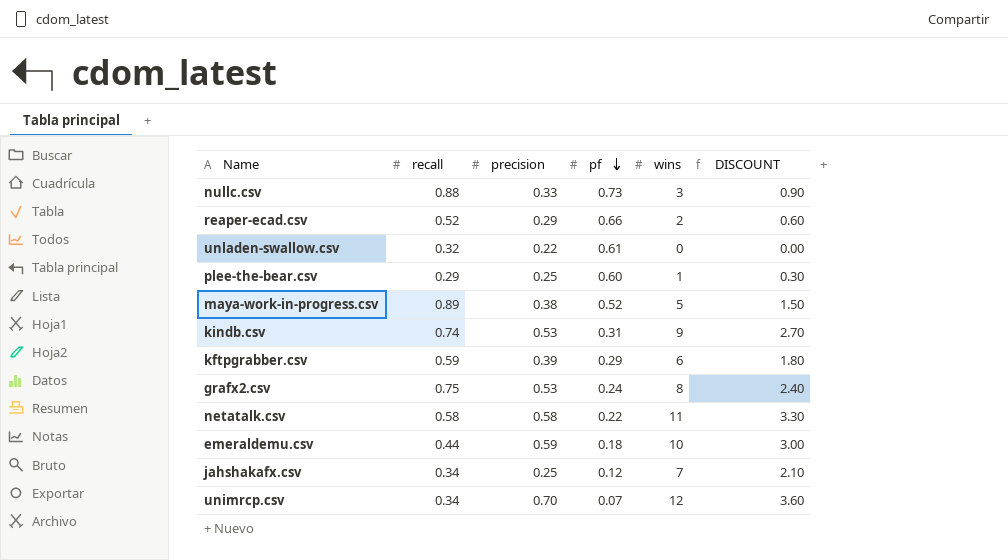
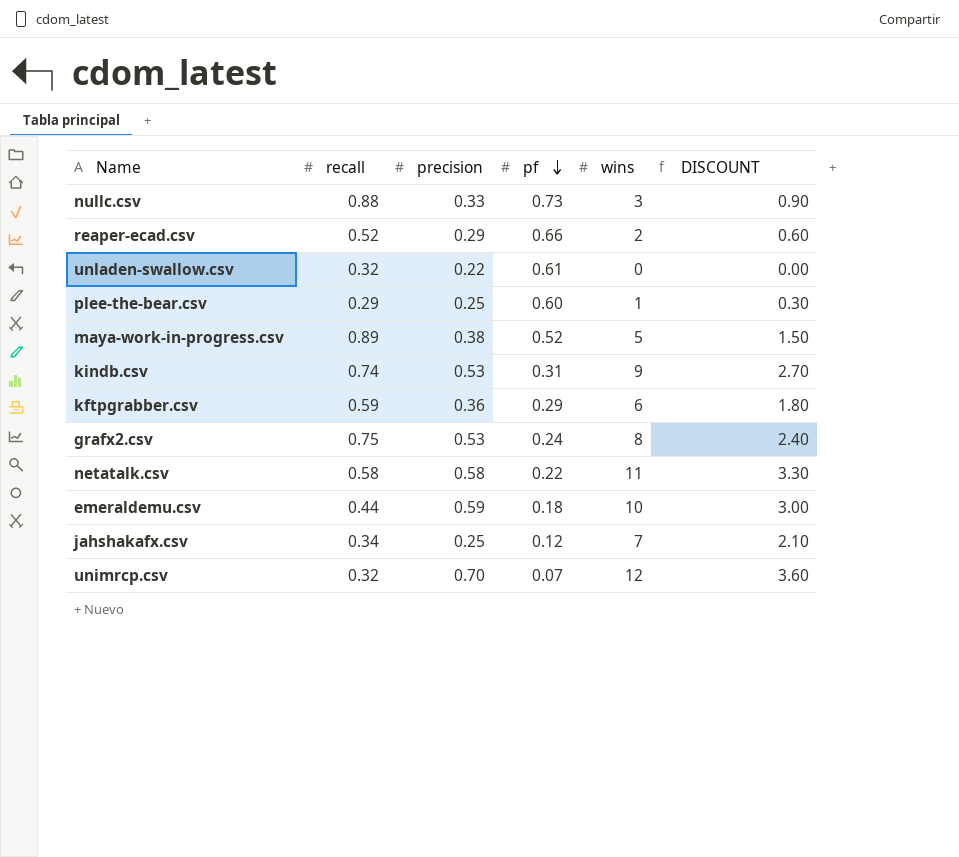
kftpgrabber.csv | precision: 0.39 -> 0.36
unimrcp.csv | recall: 0.34 -> 0.32

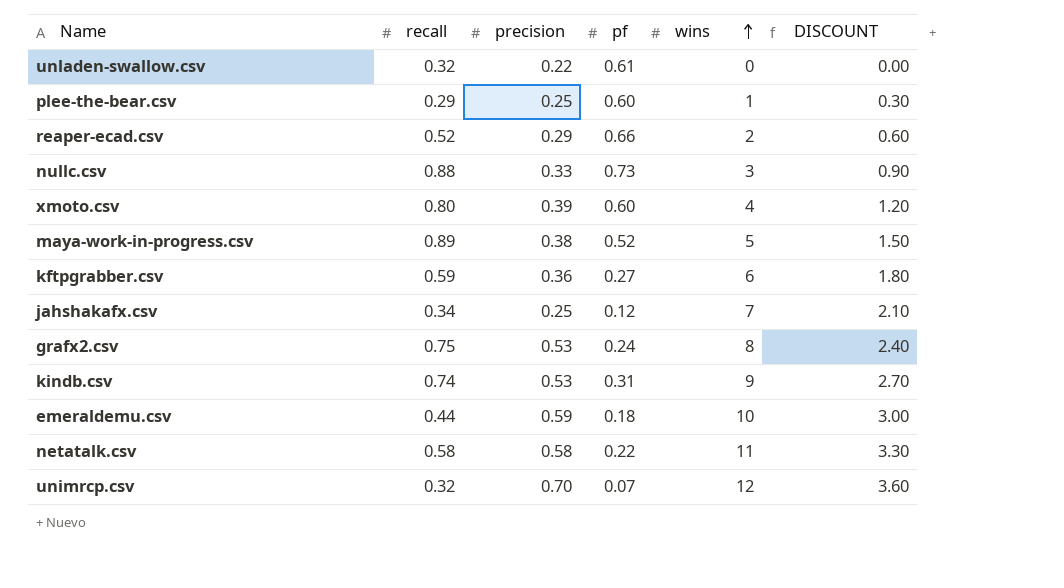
row order: pf descending -> wins ascending
row xmoto.csv: none -> 0.80 | 0.39 | 0.60 | 4 | 1.20
kftpgrabber.csv | pf: 0.29 -> 0.27

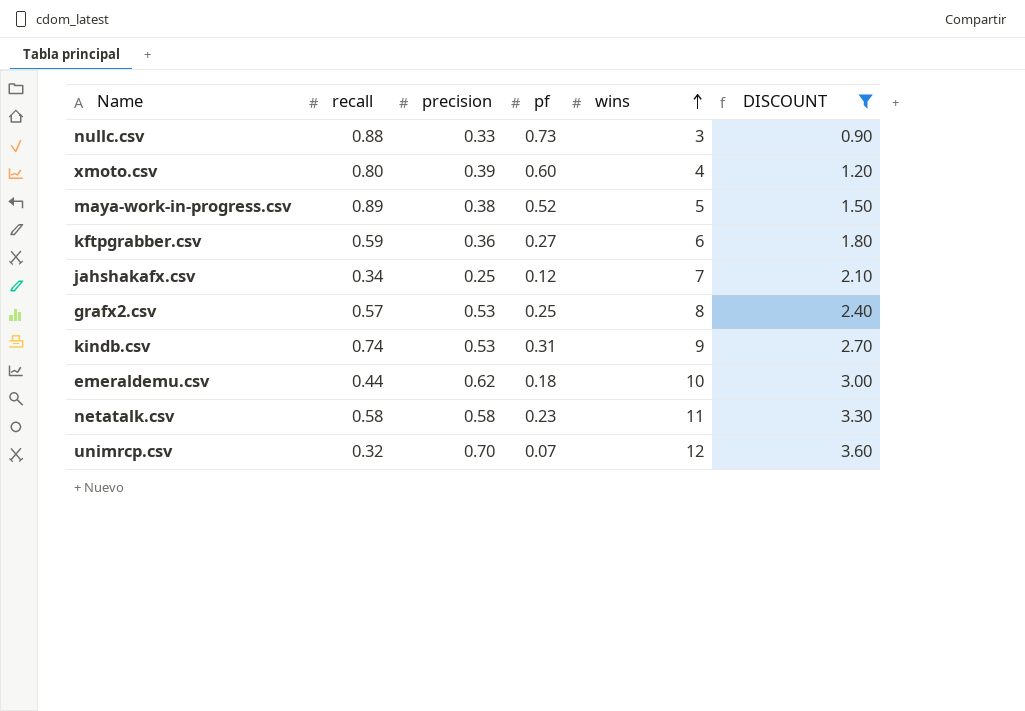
filter: none -> DISCOUNT >= 0.90
grafx2.csv | recall: 0.75 -> 0.57
grafx2.csv | pf: 0.24 -> 0.25
emeraldemu.csv | precision: 0.59 -> 0.62
netatalk.csv | pf: 0.22 -> 0.23

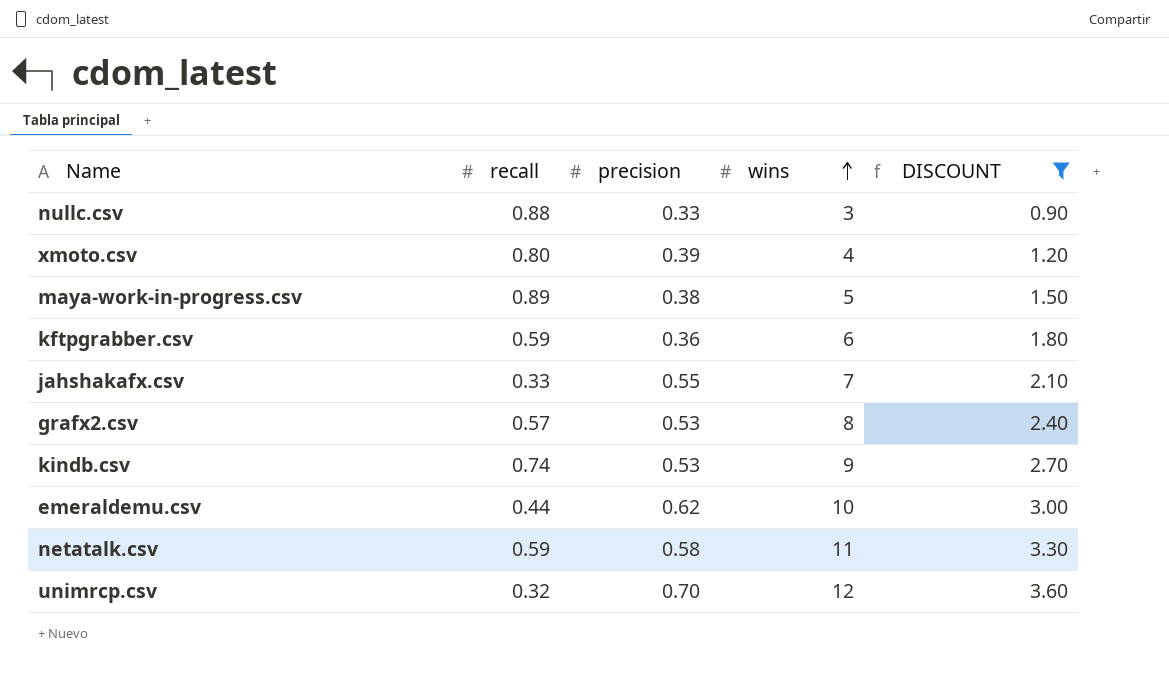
column pf | position: 4 -> none
jahshakafx.csv | recall: 0.34 -> 0.33
jahshakafx.csv | precision: 0.25 -> 0.55
netatalk.csv | recall: 0.58 -> 0.59

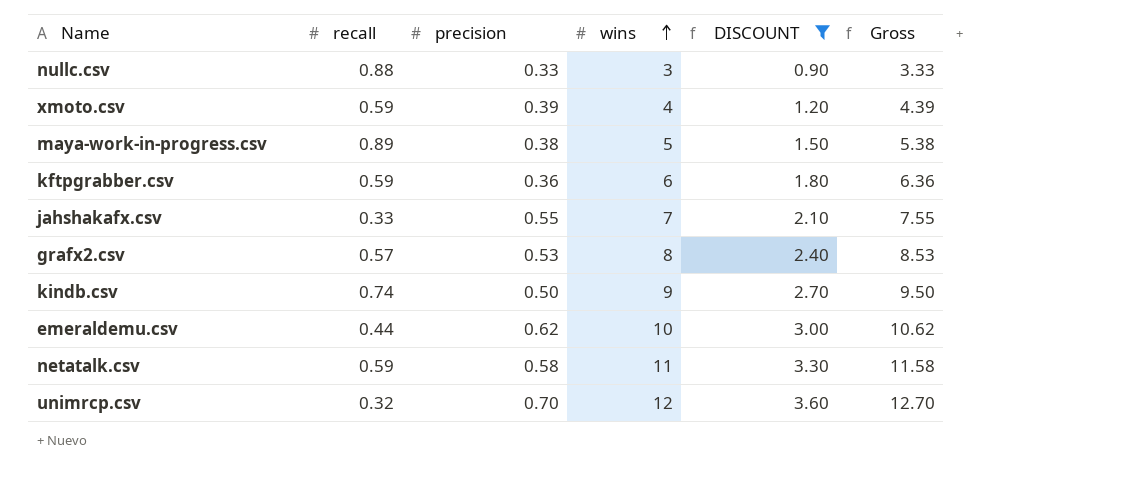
column Gross | formula: none -> [precision] + [wins]
xmoto.csv | recall: 0.80 -> 0.59
kindb.csv | precision: 0.53 -> 0.50

